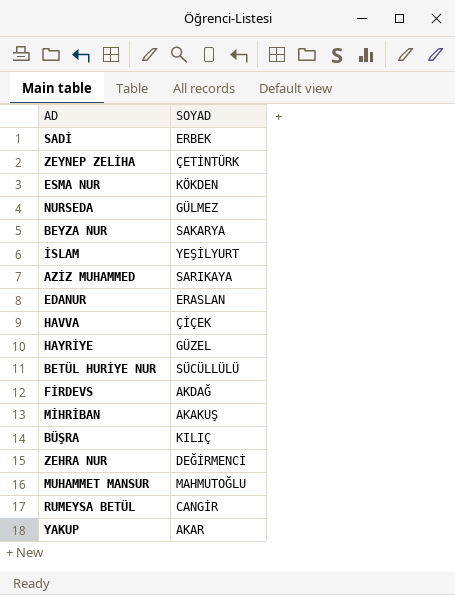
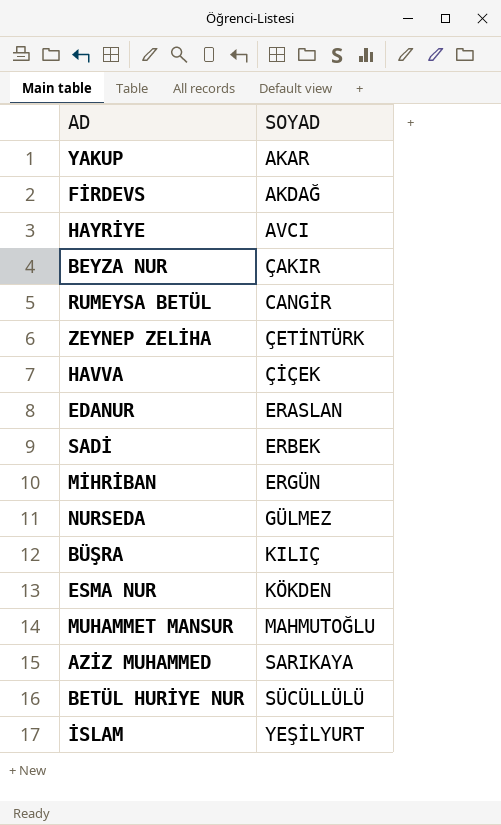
row order: none -> SOYAD ascending
row ZEHRA NUR: DEĞİRMENCİ -> none
HAYRİYE | SOYAD: GÜZEL -> AVCI
BEYZA NUR | SOYAD: SAKARYA -> ÇAKIR
MİHRİBAN | SOYAD: AKAKUŞ -> ERGÜN

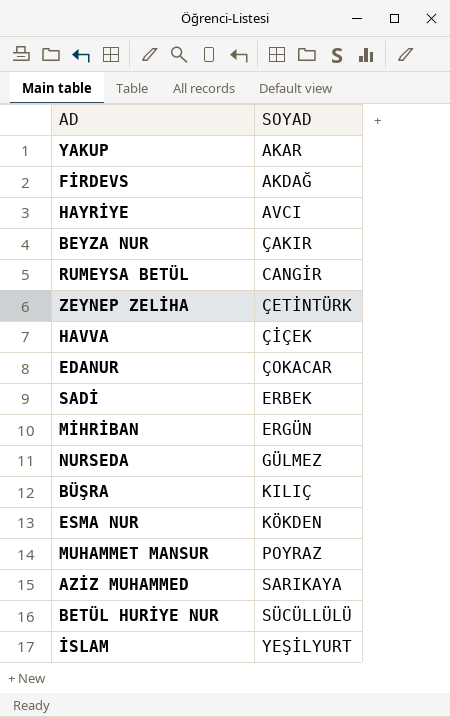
EDANUR | SOYAD: ERASLAN -> ÇOKACAR
MUHAMMET MANSUR | SOYAD: MAHMUTOĞLU -> POYRAZ

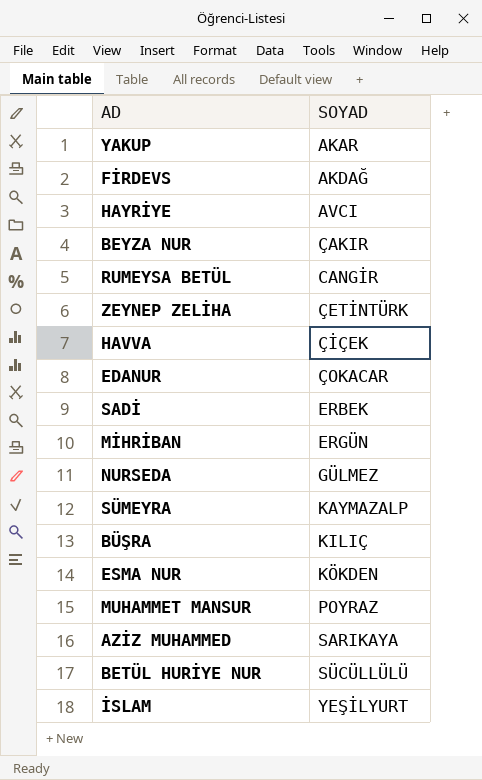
row SÜMEYRA: none -> KAYMAZALP

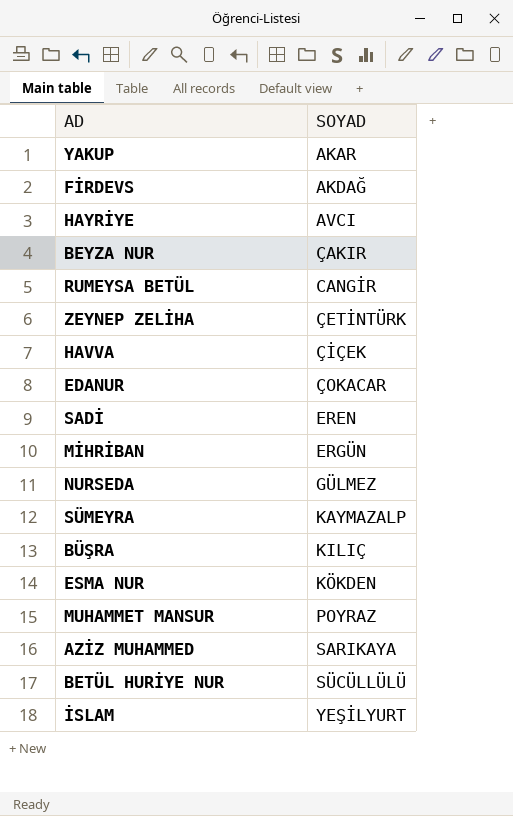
SADİ | SOYAD: ERBEK -> EREN

